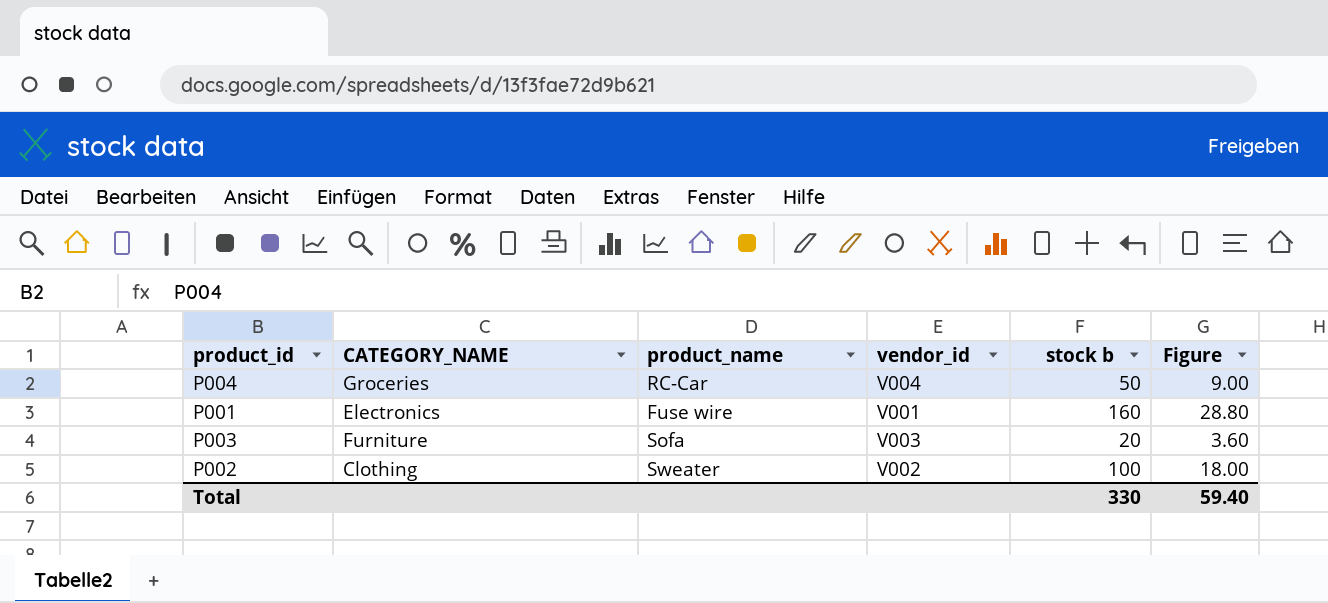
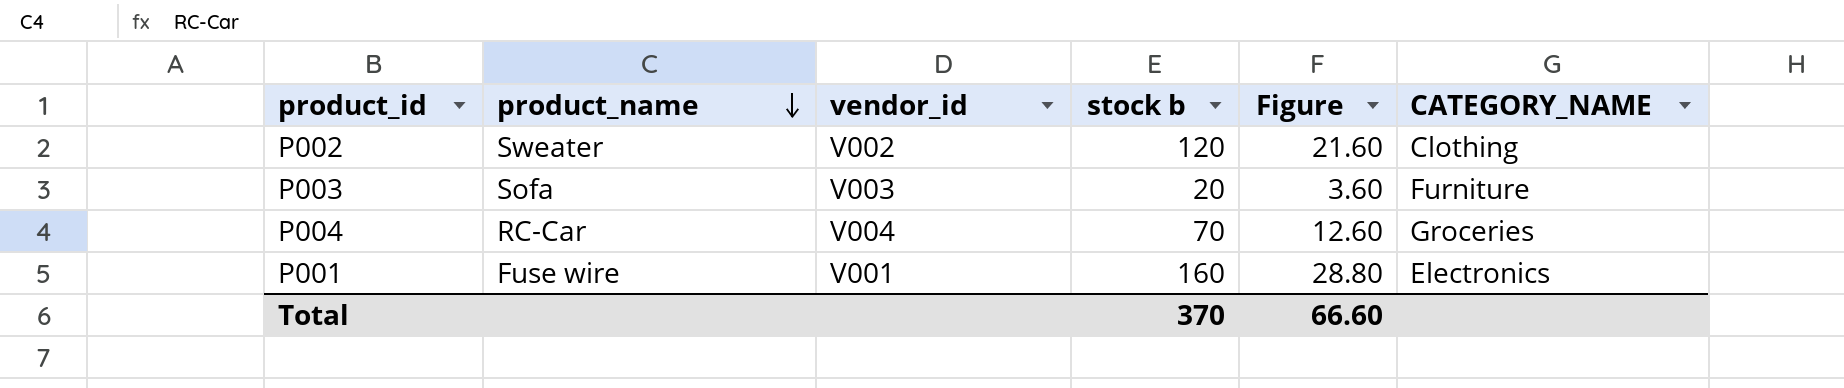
row order: none -> product_name descending
column CATEGORY_NAME | position: 2 -> 6
P002 | stock b: 100 -> 120
P002 | Figure: 18.00 -> 21.60
P004 | stock b: 50 -> 70
P004 | Figure: 9.00 -> 12.60
Total | stock b: 330 -> 370
Total | Figure: 59.40 -> 66.60

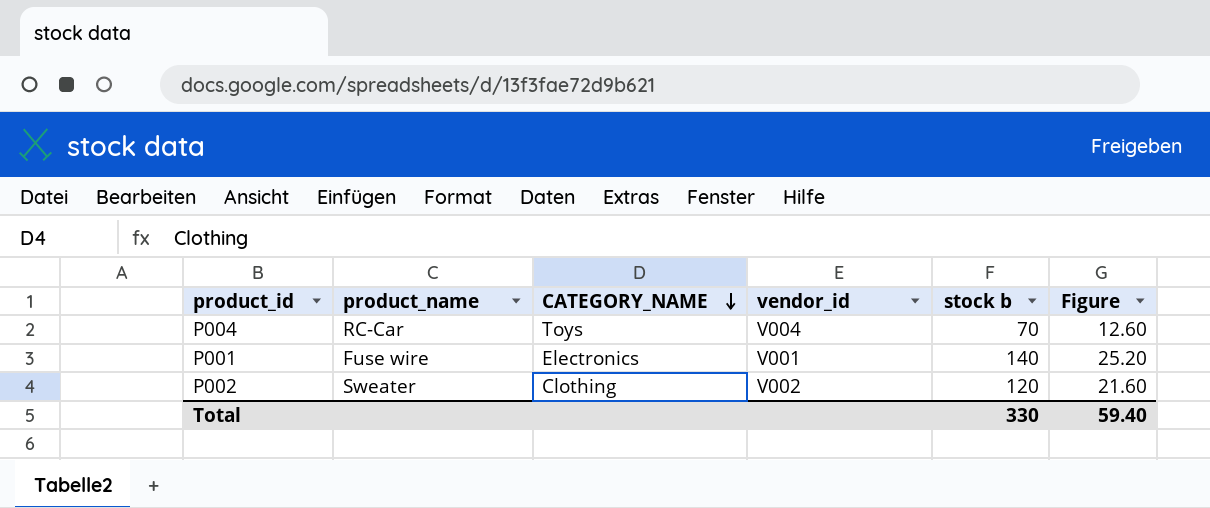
row order: product_name descending -> CATEGORY_NAME descending
column CATEGORY_NAME | position: 6 -> 3
row P003: Sofa | V003 | 20 | 3.60 | Furniture -> none
P004 | CATEGORY_NAME: Groceries -> Toys
P001 | stock b: 160 -> 140
P001 | Figure: 28.80 -> 25.20
Total | stock b: 370 -> 330
Total | Figure: 66.60 -> 59.40

